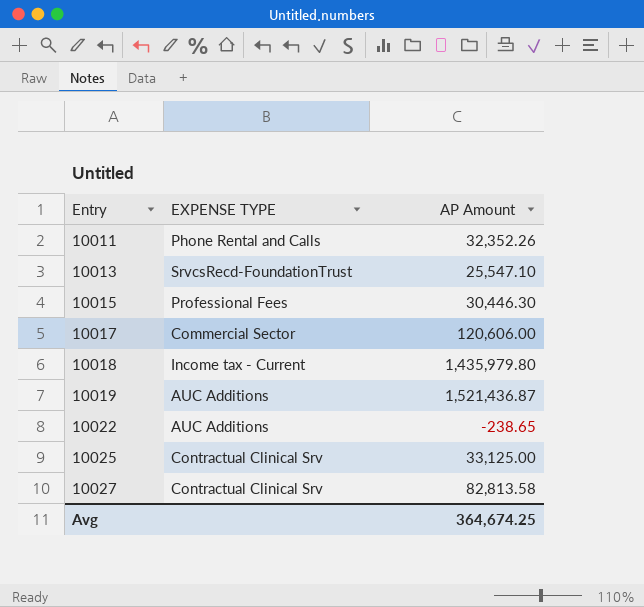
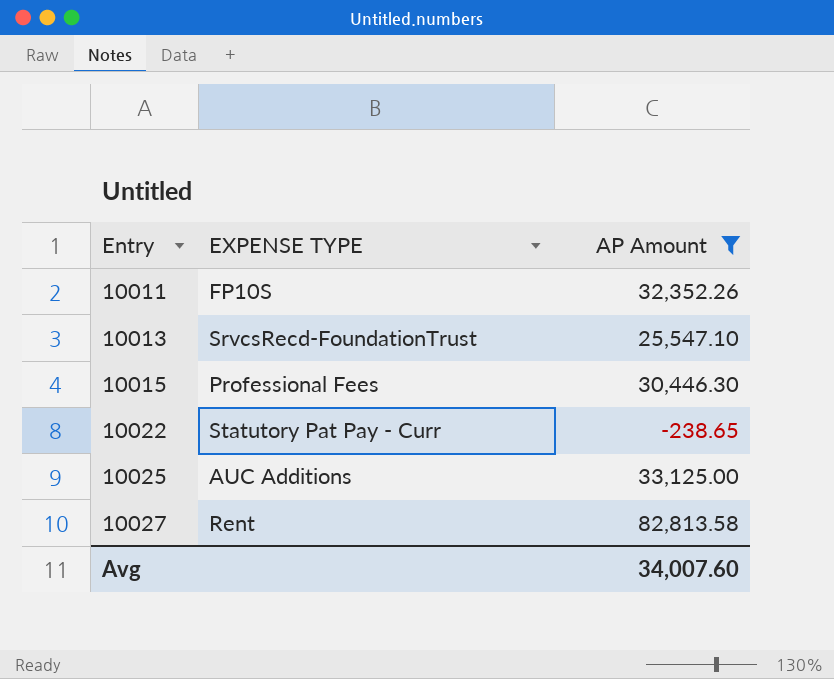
filter: none -> AP Amount <= 82,813.58
10011 | EXPENSE TYPE: Phone Rental and Calls -> FP10S
10022 | EXPENSE TYPE: AUC Additions -> Statutory Pat Pay - Curr
10025 | EXPENSE TYPE: Contractual Clinical Srv -> AUC Additions
10027 | EXPENSE TYPE: Contractual Clinical Srv -> Rent
Avg | AP Amount: 364,674.25 -> 34,007.60

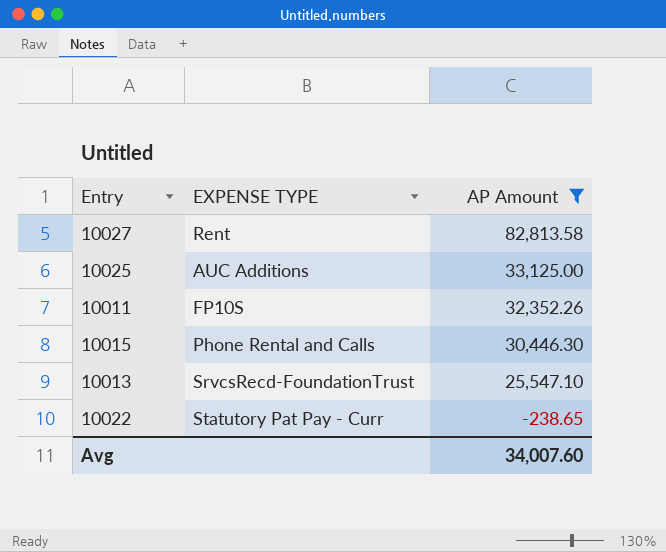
row order: Entry ascending -> AP Amount descending
10015 | EXPENSE TYPE: Professional Fees -> Phone Rental and Calls

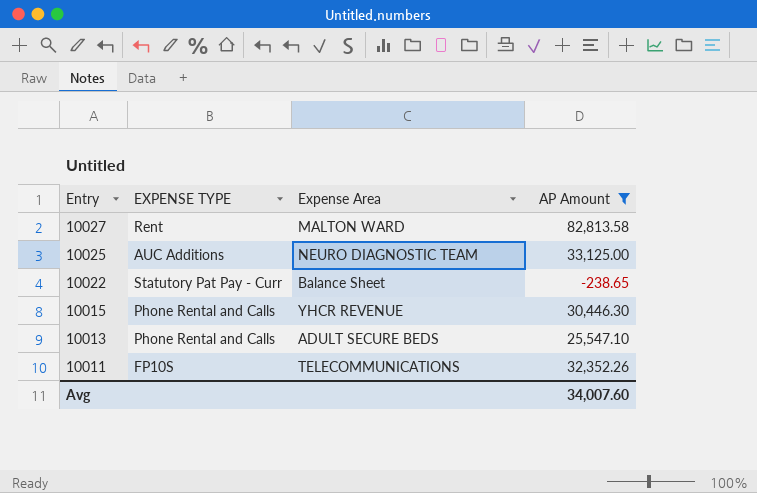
row order: AP Amount descending -> Entry descending
column Expense Area | position: none -> 3
10013 | EXPENSE TYPE: SrvcsRecd-FoundationTrust -> Phone Rental and Calls

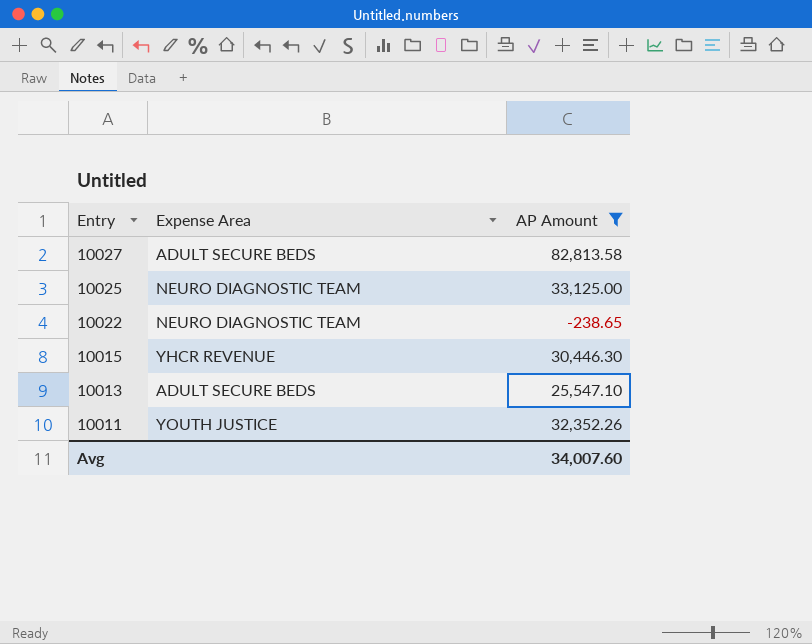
column EXPENSE TYPE | position: 2 -> none
10027 | Expense Area: MALTON WARD -> ADULT SECURE BEDS
10022 | Expense Area: Balance Sheet -> NEURO DIAGNOSTIC TEAM
10011 | Expense Area: TELECOMMUNICATIONS -> YOUTH JUSTICE

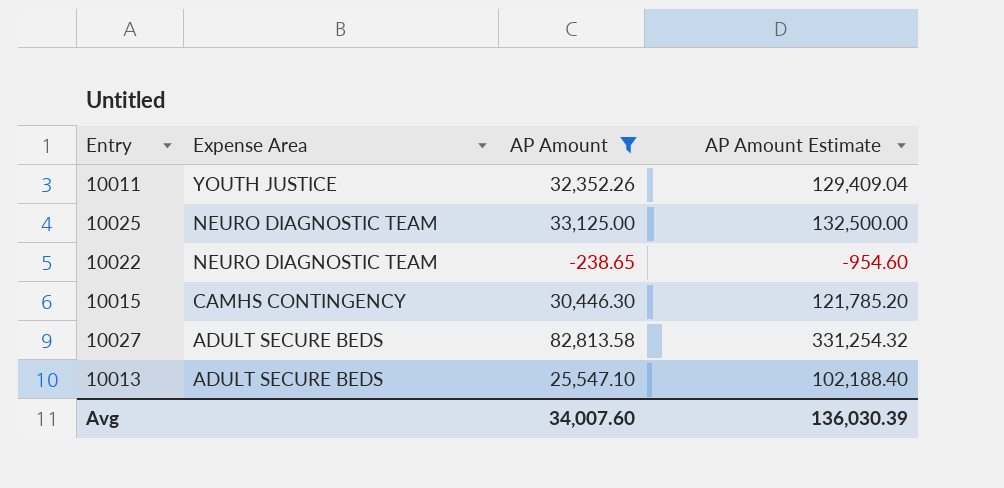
row order: Entry descending -> Expense Area descending
column AP Amount Estimate | formula: none -> [AP Amount] * 4
10015 | Expense Area: YHCR REVENUE -> CAMHS CONTINGENCY

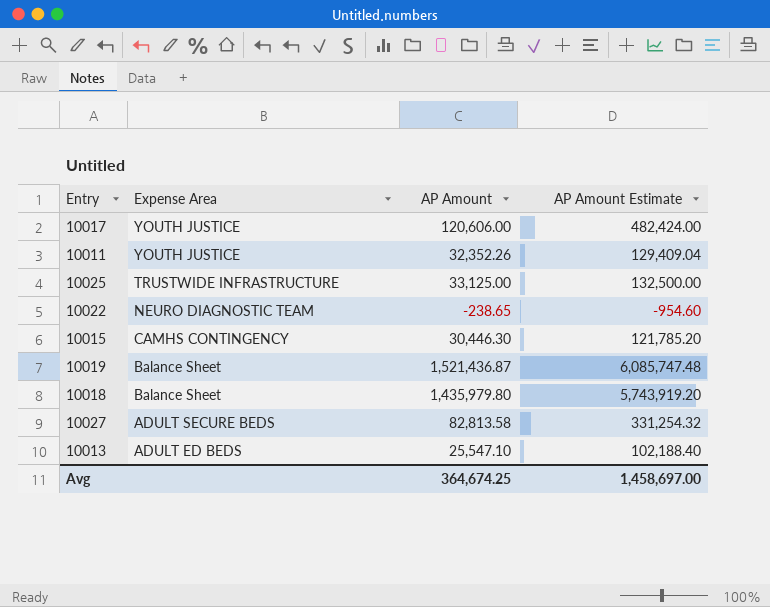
filter: AP Amount <= 82,813.58 -> none
10025 | Expense Area: NEURO DIAGNOSTIC TEAM -> TRUSTWIDE INFRASTRUCTURE
10013 | Expense Area: ADULT SECURE BEDS -> ADULT ED BEDS
Avg | AP Amount: 34,007.60 -> 364,674.25
Avg | AP Amount Estimate: 136,030.39 -> 1,458,697.00

